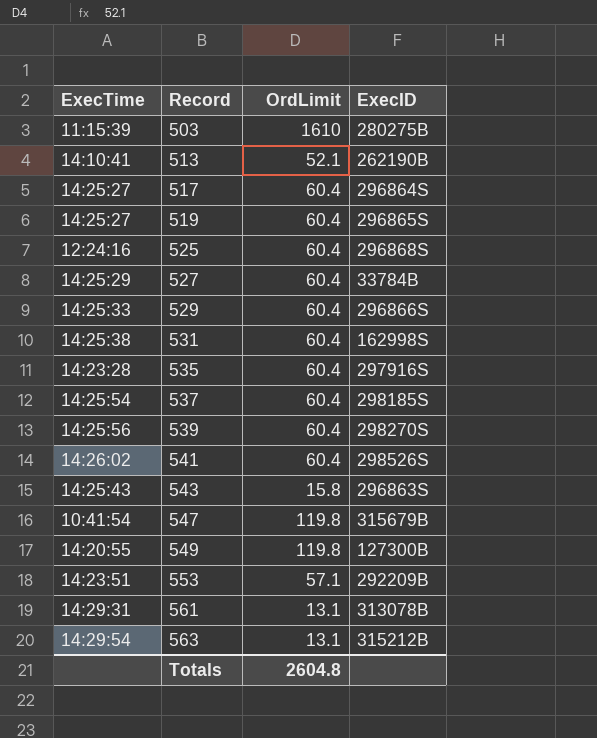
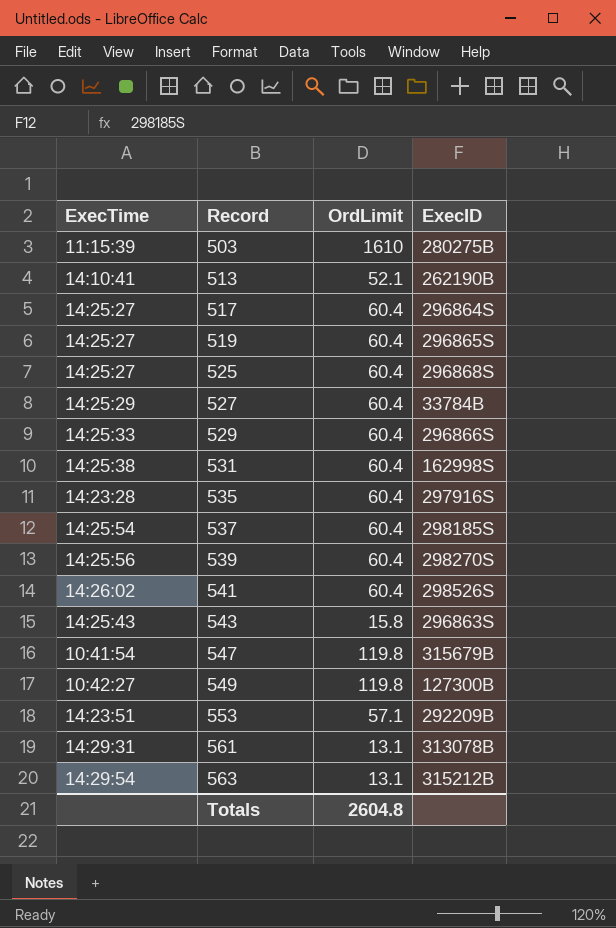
525 | ExecTime: 12:24:16 -> 14:25:27
549 | ExecTime: 14:20:55 -> 10:42:27

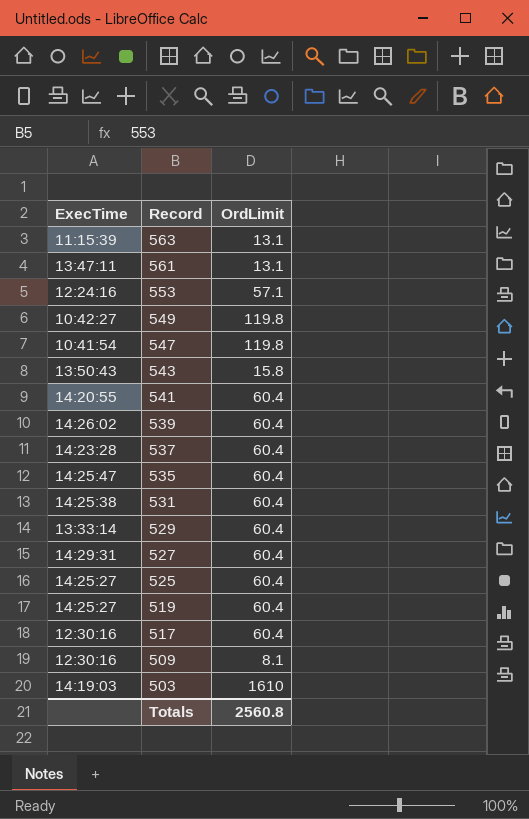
row order: Record ascending -> Record descending
column ExecID | position: 4 -> none
row 513: 14:10:41 | 52.1 | 262190B -> none
563 | ExecTime: 14:29:54 -> 11:15:39
561 | ExecTime: 14:29:31 -> 13:47:11
553 | ExecTime: 14:23:51 -> 12:24:16
543 | ExecTime: 14:25:43 -> 13:50:43
541 | ExecTime: 14:26:02 -> 14:20:55
539 | ExecTime: 14:25:56 -> 14:26:02
537 | ExecTime: 14:25:54 -> 14:23:28
535 | ExecTime: 14:23:28 -> 14:25:47
529 | ExecTime: 14:25:33 -> 13:33:14
527 | ExecTime: 14:25:29 -> 14:29:31
517 | ExecTime: 14:25:27 -> 12:30:16
row 509: none -> 12:30:16 | 8.1
503 | ExecTime: 11:15:39 -> 14:19:03
Totals | OrdLimit: 2604.8 -> 2560.8

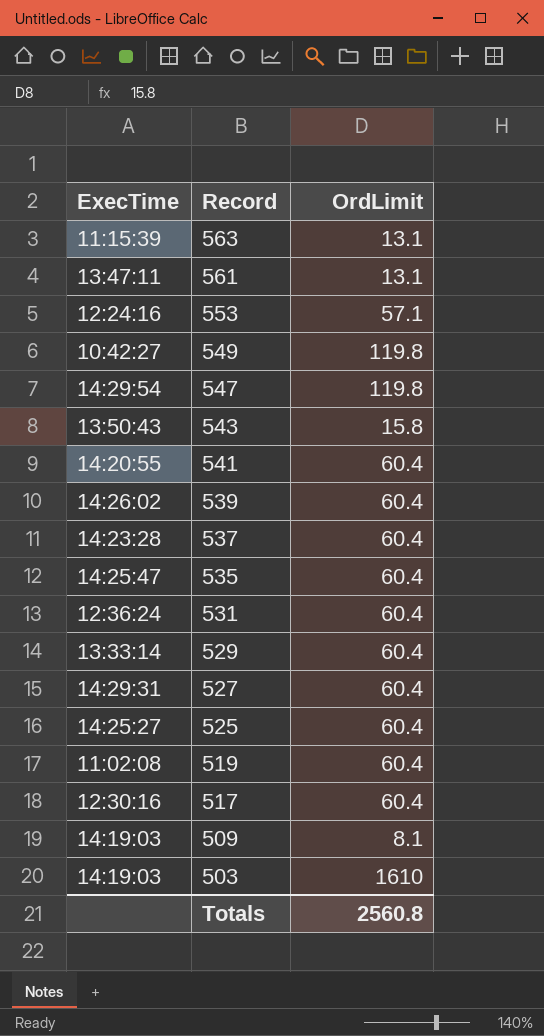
547 | ExecTime: 10:41:54 -> 14:29:54
531 | ExecTime: 14:25:38 -> 12:36:24
519 | ExecTime: 14:25:27 -> 11:02:08
509 | ExecTime: 12:30:16 -> 14:19:03

